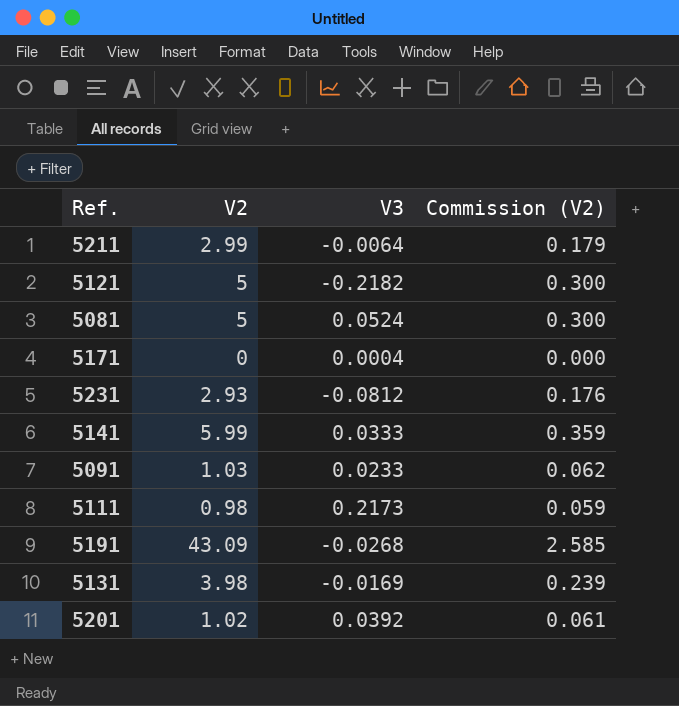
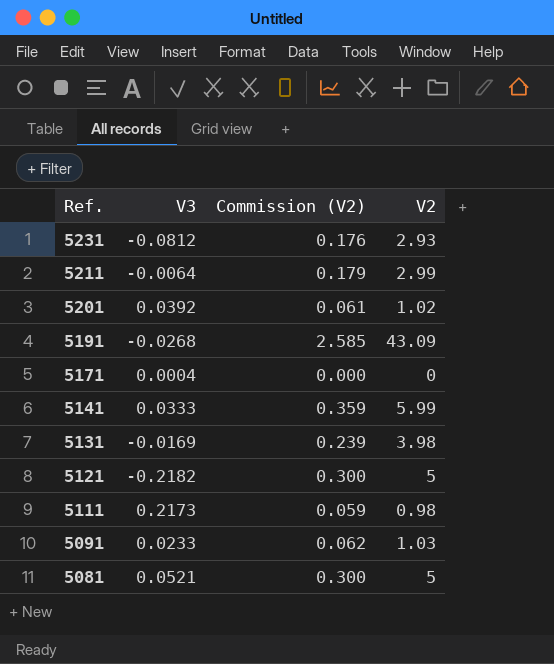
row order: none -> Ref. descending
column V2 | position: 2 -> 4
5081 | V3: 0.0524 -> 0.0521

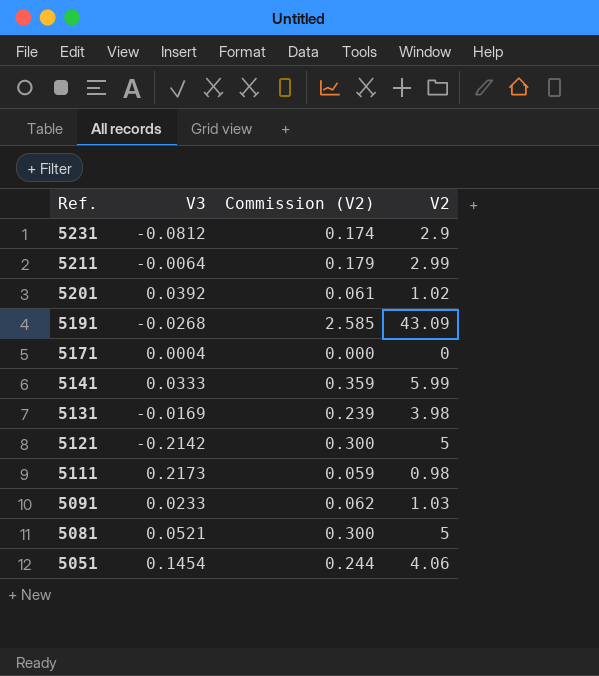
5231 | Commission (V2): 0.176 -> 0.174
5231 | V2: 2.93 -> 2.9
5121 | V3: -0.2182 -> -0.2142
row 5051: none -> 0.1454 | 0.244 | 4.06

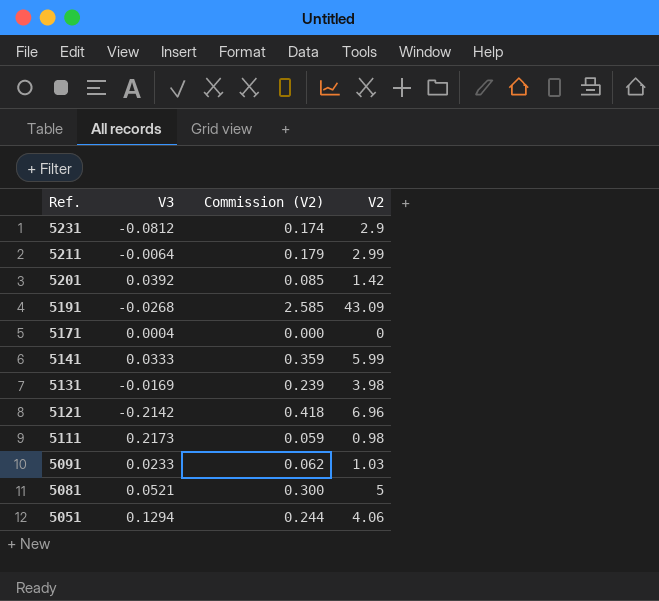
5201 | Commission (V2): 0.061 -> 0.085
5201 | V2: 1.02 -> 1.42
5121 | Commission (V2): 0.300 -> 0.418
5121 | V2: 5 -> 6.96
5051 | V3: 0.1454 -> 0.1294

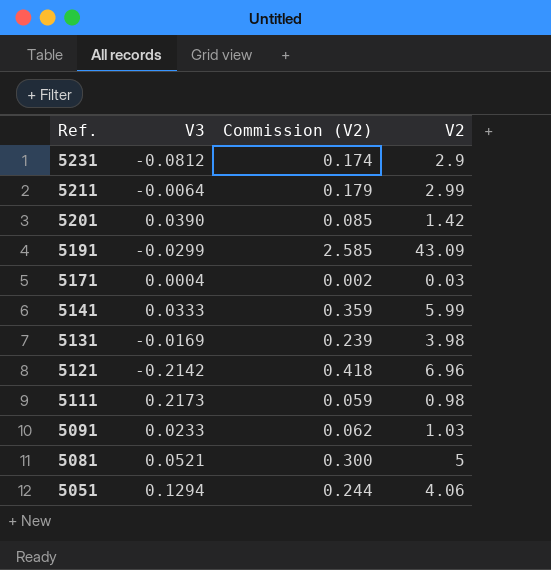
5201 | V3: 0.0392 -> 0.0390
5191 | V3: -0.0268 -> -0.0299
5171 | Commission (V2): 0.000 -> 0.002
5171 | V2: 0 -> 0.03

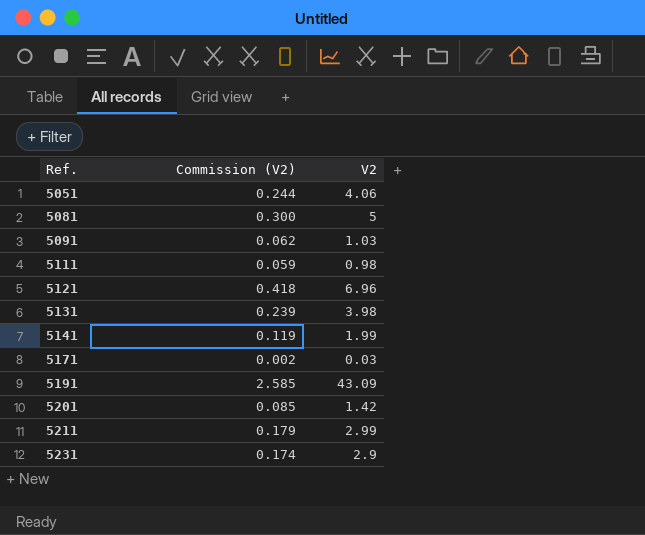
row order: Ref. descending -> Ref. ascending
column V3 | position: 2 -> none
5141 | Commission (V2): 0.359 -> 0.119
5141 | V2: 5.99 -> 1.99

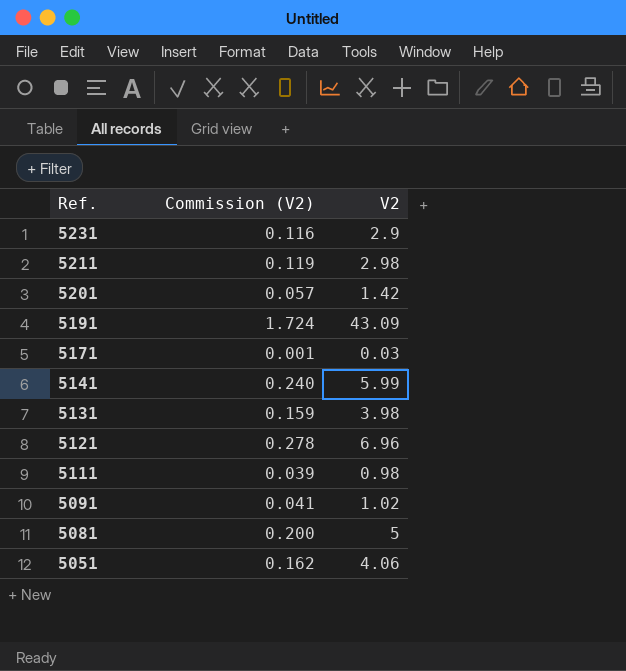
row order: Ref. ascending -> Ref. descending
column Commission (V2) | formula: [V2] * 0.06 -> [V2] * 0.04
5211 | V2: 2.99 -> 2.98
5141 | V2: 1.99 -> 5.99
5091 | V2: 1.03 -> 1.02

